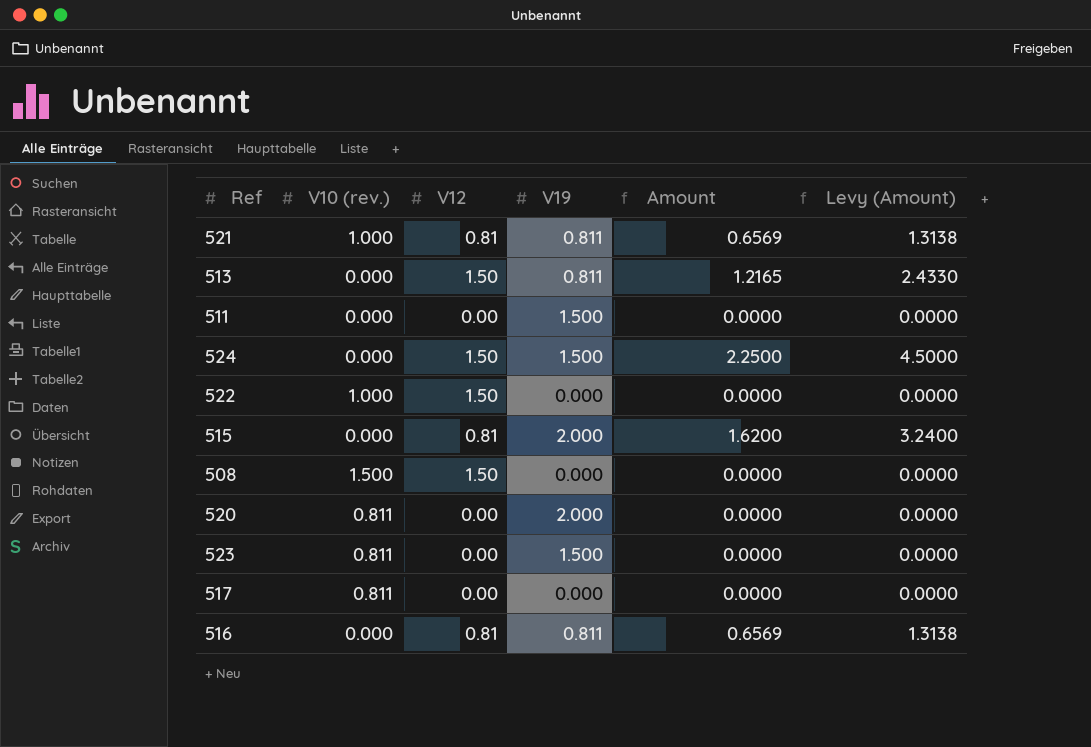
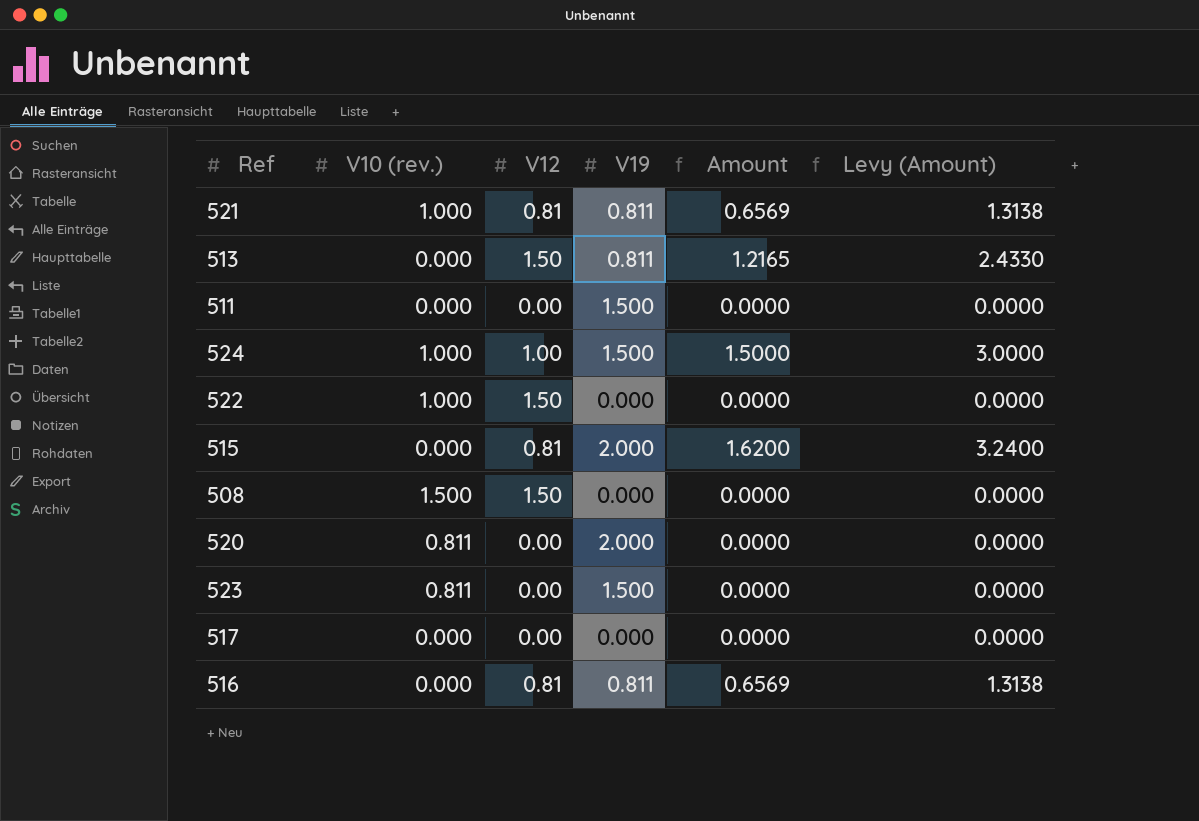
524 | V10 (rev.): 0.000 -> 1.000
524 | V12: 1.50 -> 1.00
524 | Amount: 2.2500 -> 1.5000
524 | Levy (Amount): 4.5000 -> 3.0000
517 | V10 (rev.): 0.811 -> 0.000

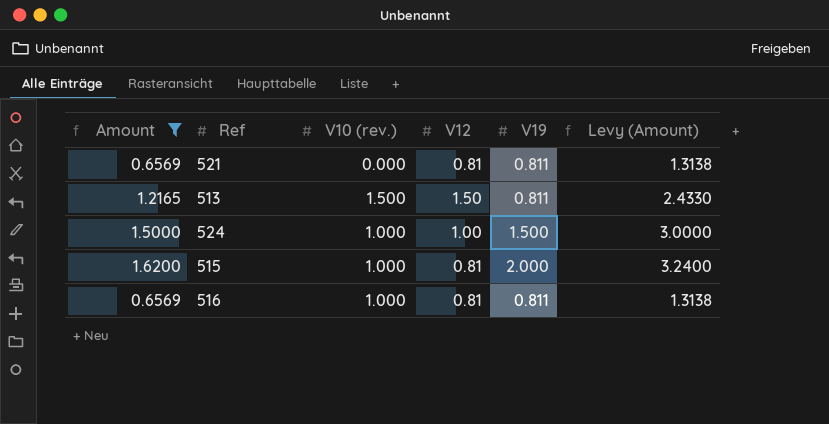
filter: none -> Amount != 0.0000
column Amount | position: 5 -> 1
521 | V10 (rev.): 1.000 -> 0.000
513 | V10 (rev.): 0.000 -> 1.500
515 | V10 (rev.): 0.000 -> 1.000
516 | V10 (rev.): 0.000 -> 1.000

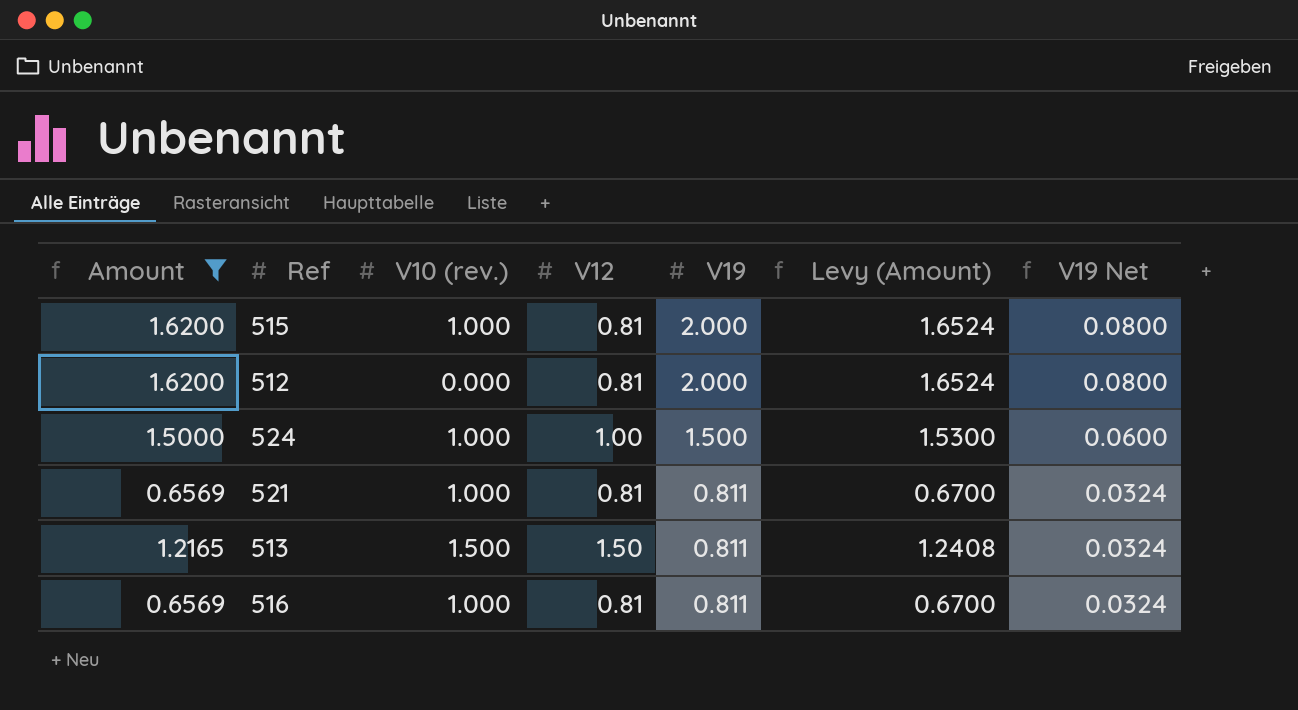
row order: none -> V19 descending
column Levy (Amount) | formula: [Amount] * 2 -> [Amount] * 1.02
column V19 Net | formula: none -> [V19] * 0.04
row 512: none -> 1.6200 | 0.000 | 0.81 | 2.000 | 1.6524 | 0.0800
521 | V10 (rev.): 0.000 -> 1.000

